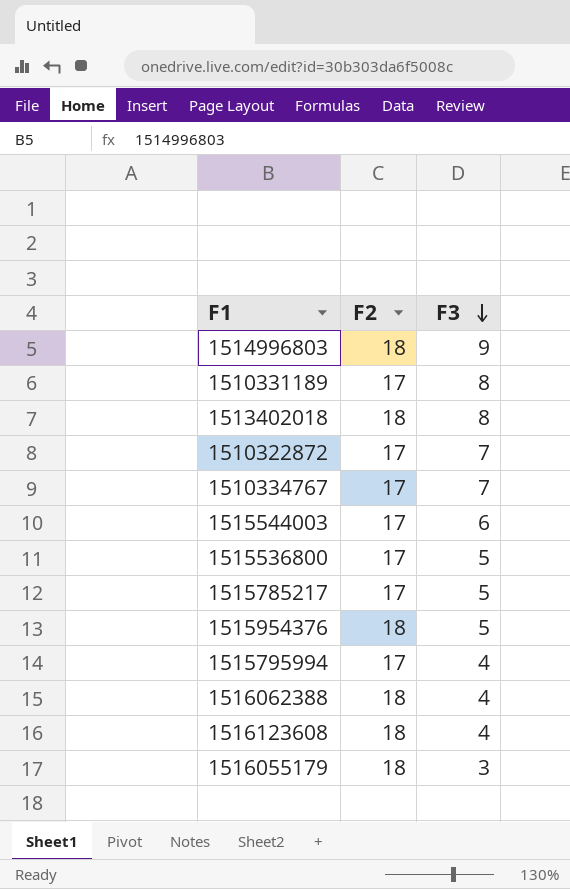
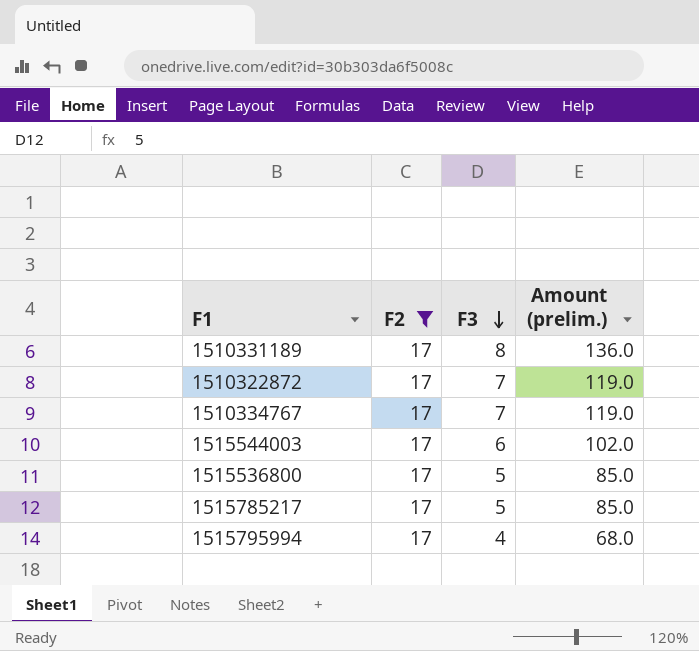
filter: none -> F2 = 17
column Amount (prelim.) | formula: none -> [F2] * [F3]

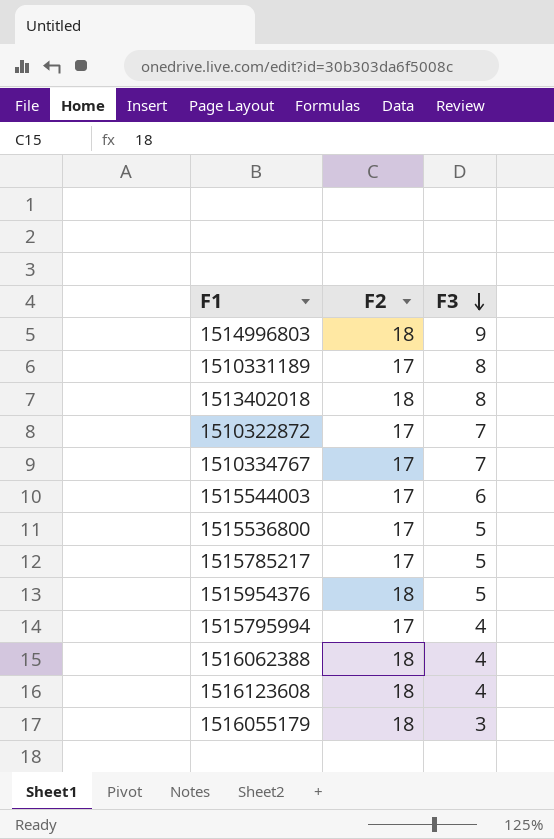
filter: F2 = 17 -> none
column Amount (prelim.) | formula: [F2] * [F3] -> none

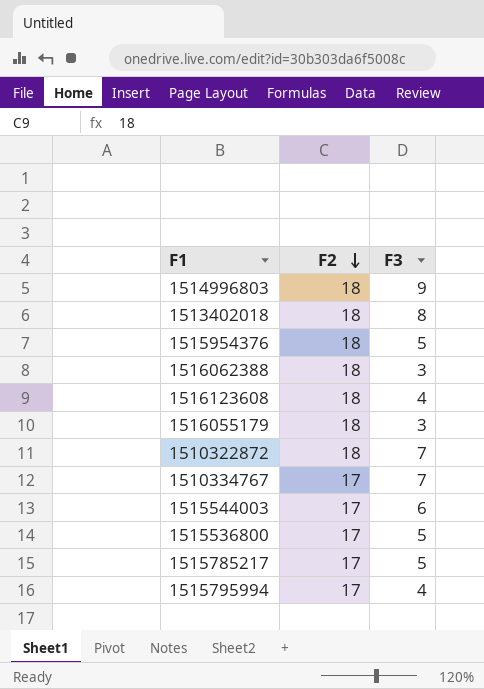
row order: F3 descending -> F2 descending
row 1510331189: 17 | 8 -> none
1516062388 | F3: 4 -> 3
1510322872 | F2: 17 -> 18

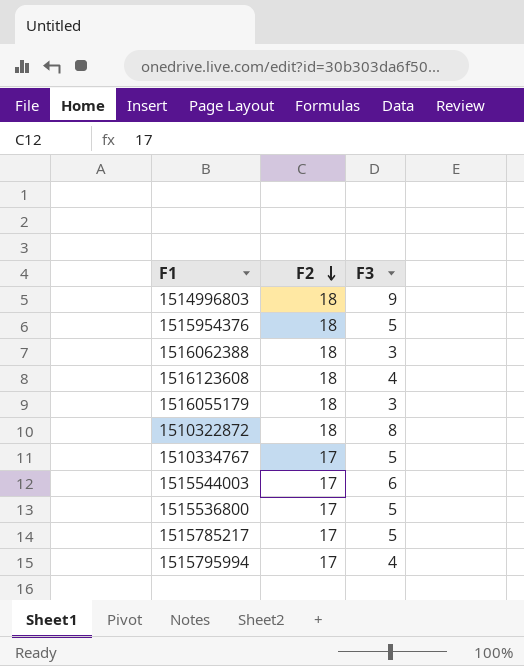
row 1513402018: 18 | 8 -> none
1510322872 | F3: 7 -> 8
1510334767 | F3: 7 -> 5

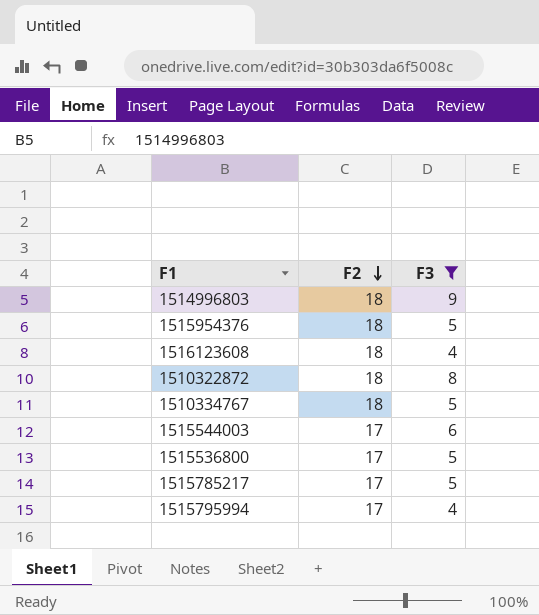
filter: none -> F3 != 3
1510334767 | F2: 17 -> 18

